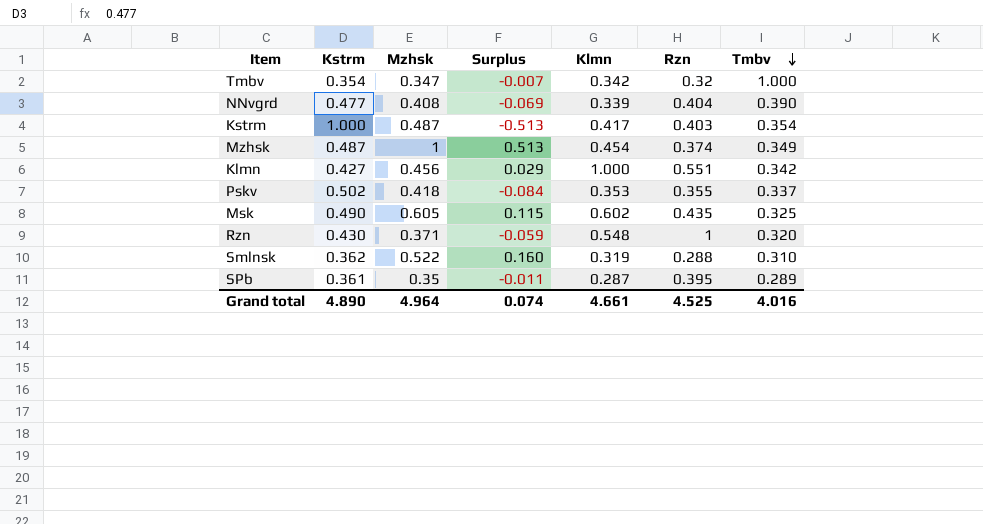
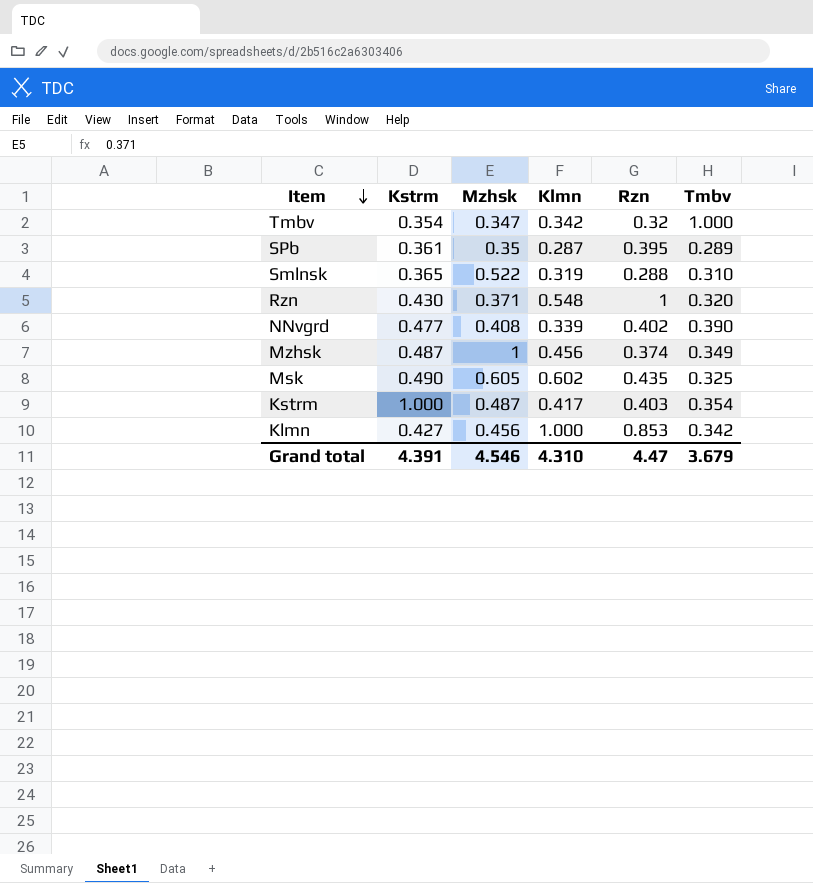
row order: Tmbv descending -> Item descending
column Surplus | formula: [Mzhsk] - [Kstrm] -> none
row Pskv: 0.502 | 0.418 | -0.084 | 0.353 | 0.355 | 0.337 -> none
Smlnsk | Kstrm: 0.362 -> 0.365
NNvgrd | Rzn: 0.404 -> 0.402
Mzhsk | Klmn: 0.454 -> 0.456
Klmn | Rzn: 0.551 -> 0.853
Grand total | Kstrm: 4.890 -> 4.391
Grand total | Mzhsk: 4.964 -> 4.546
Grand total | Klmn: 4.661 -> 4.310
Grand total | Rzn: 4.525 -> 4.47
Grand total | Tmbv: 4.016 -> 3.679

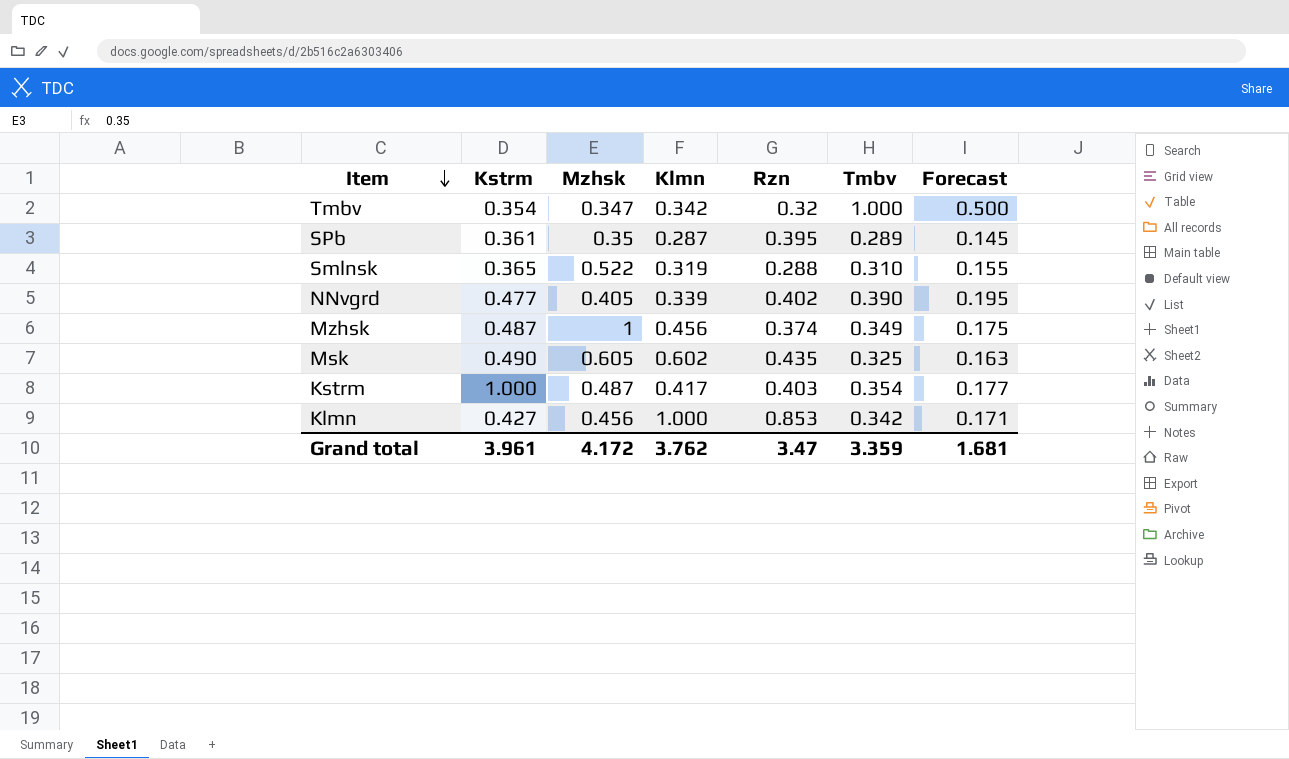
column Forecast | formula: none -> [Tmbv] * 0.5
row Rzn: 0.430 | 0.371 | 0.548 | 1 | 0.320 -> none
NNvgrd | Mzhsk: 0.408 -> 0.405
Grand total | Kstrm: 4.391 -> 3.961
Grand total | Mzhsk: 4.546 -> 4.172
Grand total | Klmn: 4.310 -> 3.762
Grand total | Rzn: 4.47 -> 3.47
Grand total | Tmbv: 3.679 -> 3.359

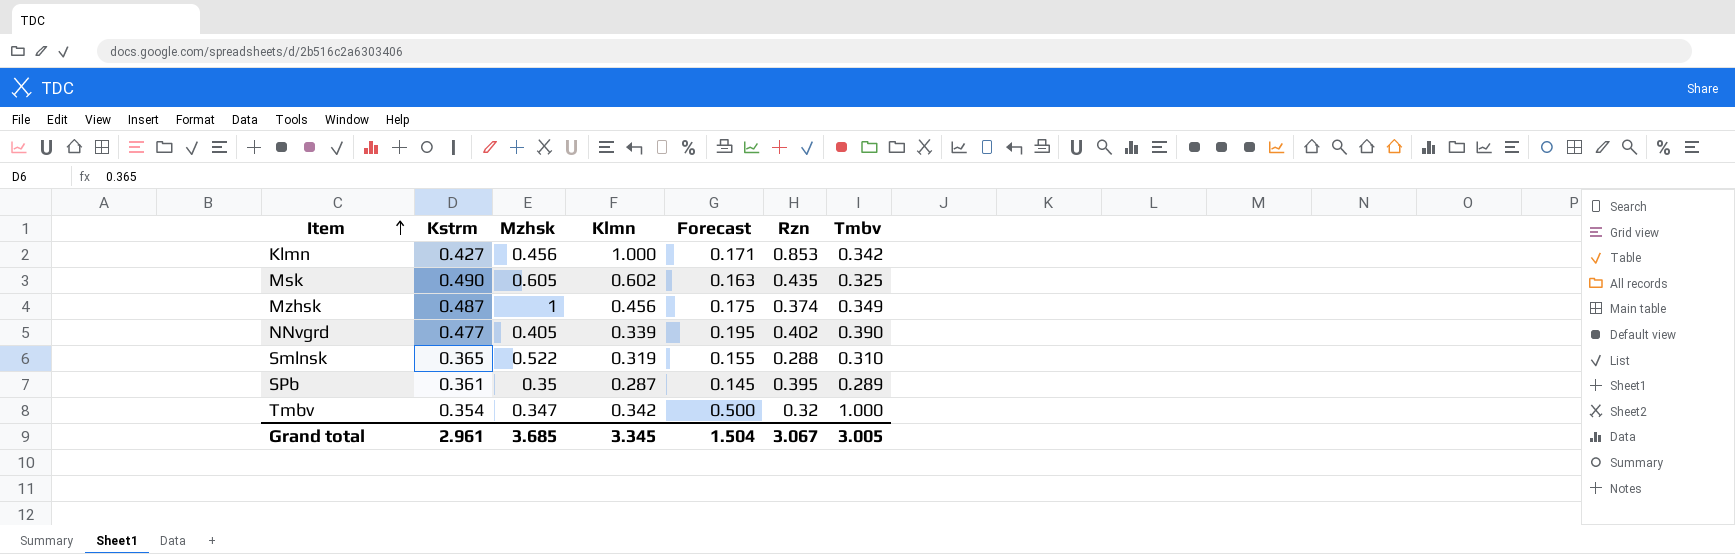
row order: Item descending -> Item ascending
column Forecast | position: 7 -> 5
row Kstrm: 1.000 | 0.487 | 0.417 | 0.403 | 0.354 | 0.177 -> none
Grand total | Kstrm: 3.961 -> 2.961
Grand total | Mzhsk: 4.172 -> 3.685
Grand total | Klmn: 3.762 -> 3.345
Grand total | Forecast: 1.681 -> 1.504
Grand total | Rzn: 3.47 -> 3.067
Grand total | Tmbv: 3.359 -> 3.005

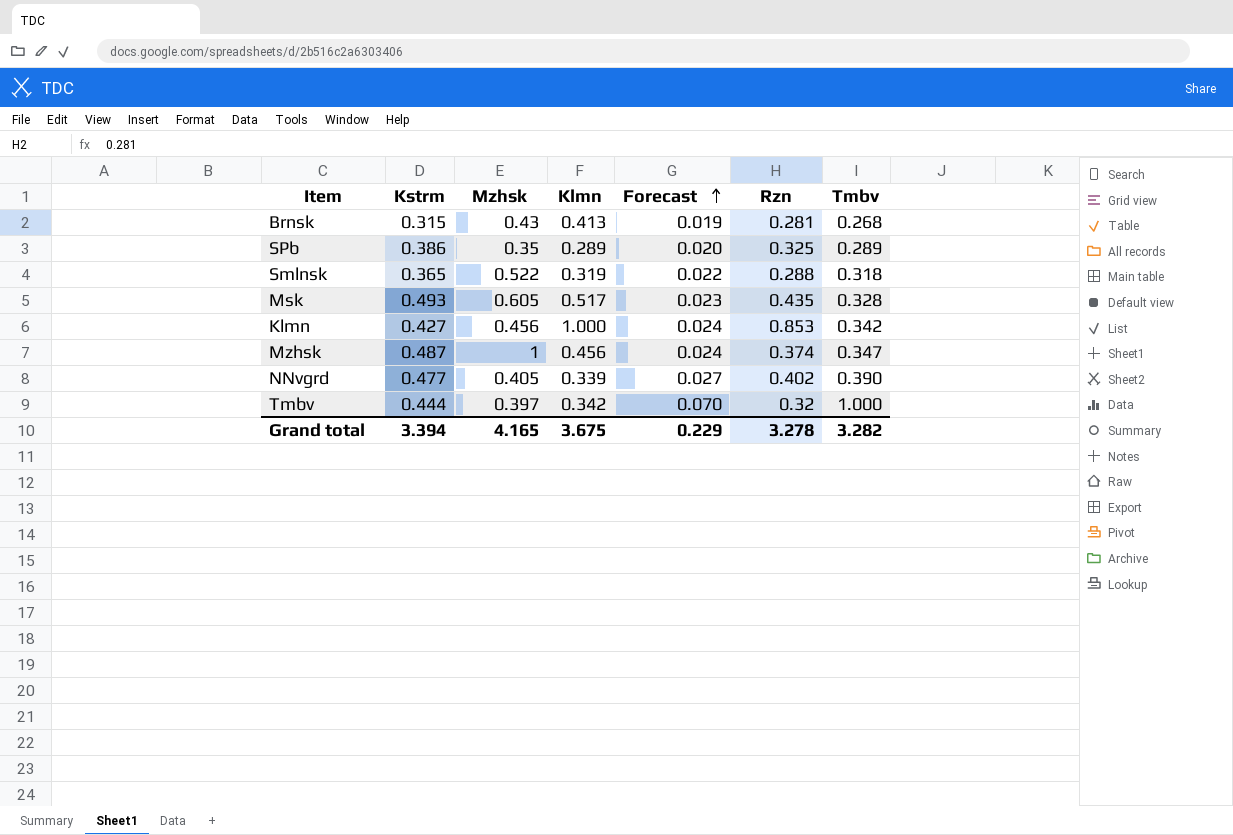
row order: Item ascending -> Forecast ascending
column Forecast | formula: [Tmbv] * 0.5 -> [Tmbv] * 0.07
row Brnsk: none -> 0.315 | 0.43 | 0.413 | 0.019 | 0.281 | 0.268
SPb | Kstrm: 0.361 -> 0.386
SPb | Klmn: 0.287 -> 0.289
SPb | Rzn: 0.395 -> 0.325
Smlnsk | Tmbv: 0.310 -> 0.318
Msk | Kstrm: 0.490 -> 0.493
Msk | Klmn: 0.602 -> 0.517
Msk | Tmbv: 0.325 -> 0.328
Mzhsk | Tmbv: 0.349 -> 0.347
Tmbv | Kstrm: 0.354 -> 0.444
Tmbv | Mzhsk: 0.347 -> 0.397
Grand total | Kstrm: 2.961 -> 3.394
Grand total | Mzhsk: 3.685 -> 4.165
Grand total | Klmn: 3.345 -> 3.675
Grand total | Forecast: 1.504 -> 0.229
Grand total | Rzn: 3.067 -> 3.278
Grand total | Tmbv: 3.005 -> 3.282

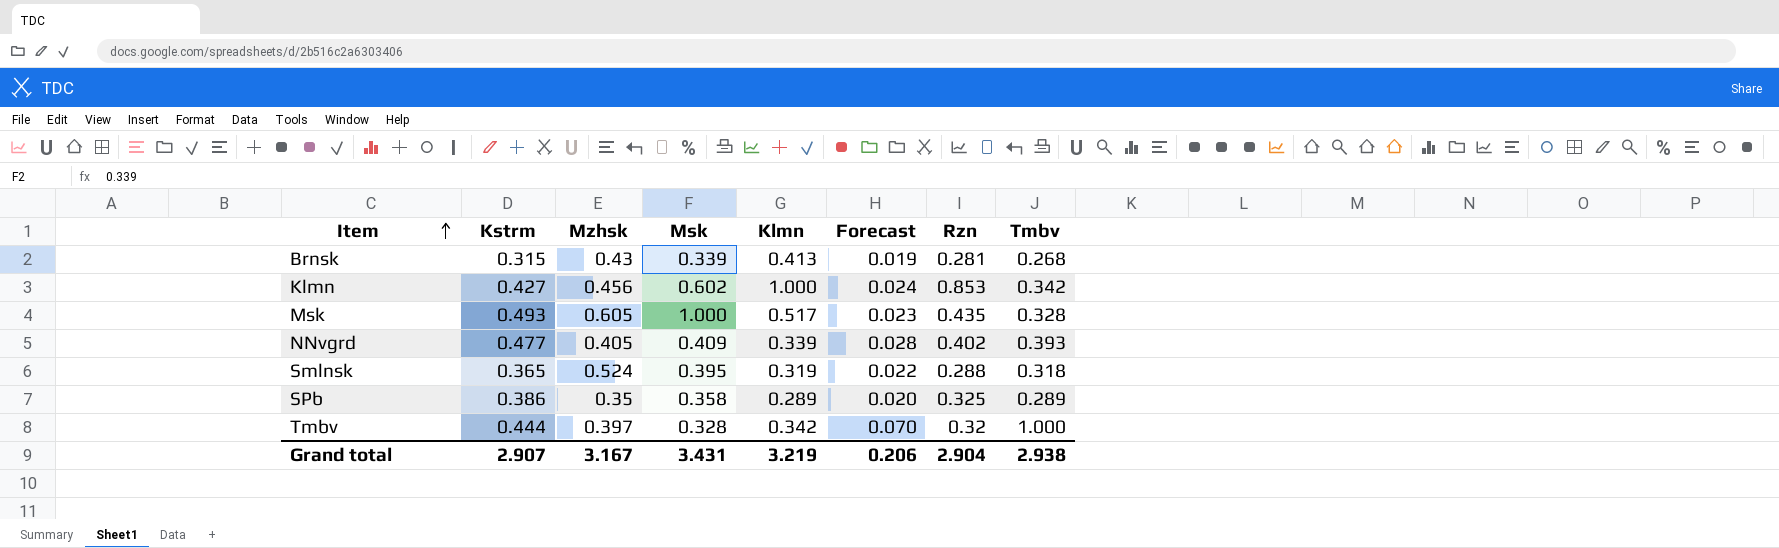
row order: Forecast ascending -> Item ascending
column Msk | position: none -> 4
row Mzhsk: 0.487 | 1 | 0.456 | 0.024 | 0.374 | 0.347 -> none
NNvgrd | Forecast: 0.027 -> 0.028
NNvgrd | Tmbv: 0.390 -> 0.393
Smlnsk | Mzhsk: 0.522 -> 0.524
Grand total | Kstrm: 3.394 -> 2.907
Grand total | Mzhsk: 4.165 -> 3.167
Grand total | Klmn: 3.675 -> 3.219
Grand total | Forecast: 0.229 -> 0.206
Grand total | Rzn: 3.278 -> 2.904
Grand total | Tmbv: 3.282 -> 2.938

